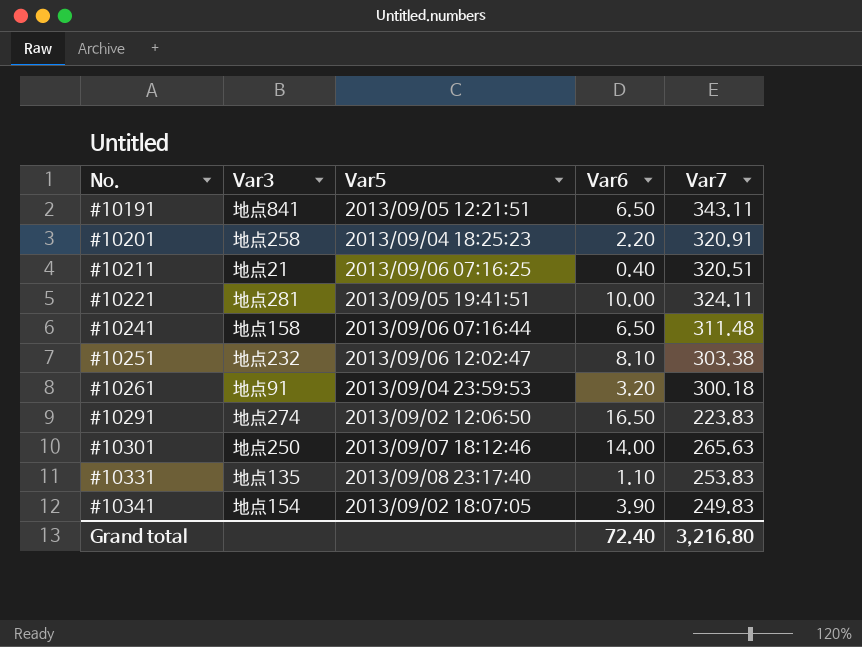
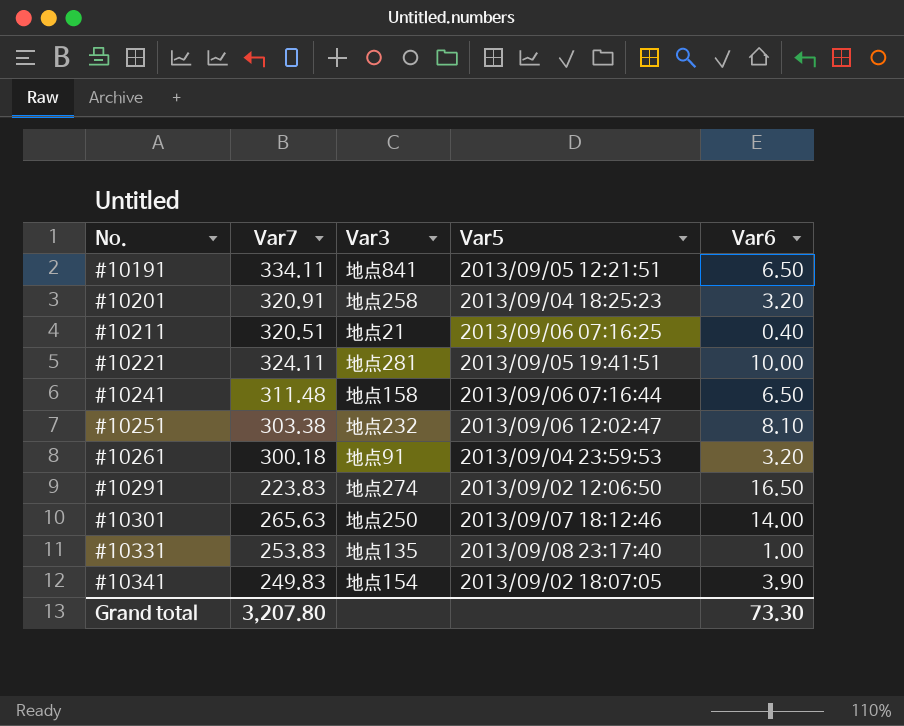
column Var7 | position: 5 -> 2
#10191 | Var7: 343.11 -> 334.11
#10201 | Var6: 2.20 -> 3.20
#10331 | Var6: 1.10 -> 1.00
Grand total | Var7: 3,216.80 -> 3,207.80
Grand total | Var6: 72.40 -> 73.30

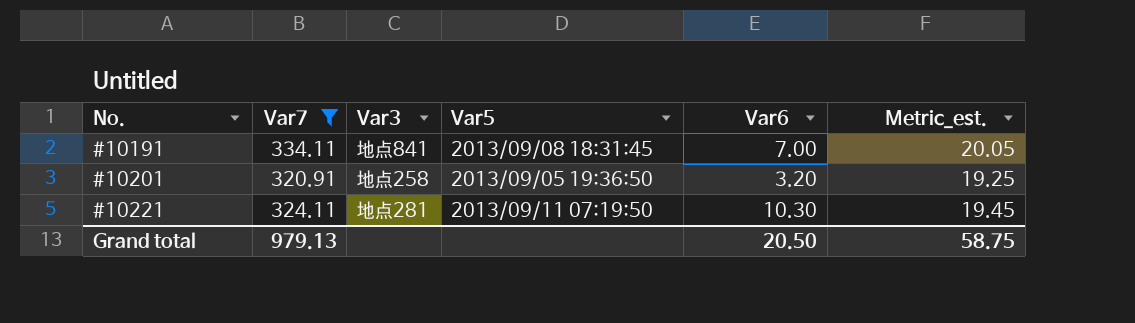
filter: none -> Var7 >= 320.91
column Metric_est. | formula: none -> [Var7] * 0.06
#10191 | Var5: 2013/09/05 12:21:51 -> 2013/09/08 18:31:45
#10191 | Var6: 6.50 -> 7.00
#10201 | Var5: 2013/09/04 18:25:23 -> 2013/09/05 19:36:50
#10221 | Var5: 2013/09/05 19:41:51 -> 2013/09/11 07:19:50
#10221 | Var6: 10.00 -> 10.30
Grand total | Var7: 3,207.80 -> 979.13
Grand total | Var6: 73.30 -> 20.50

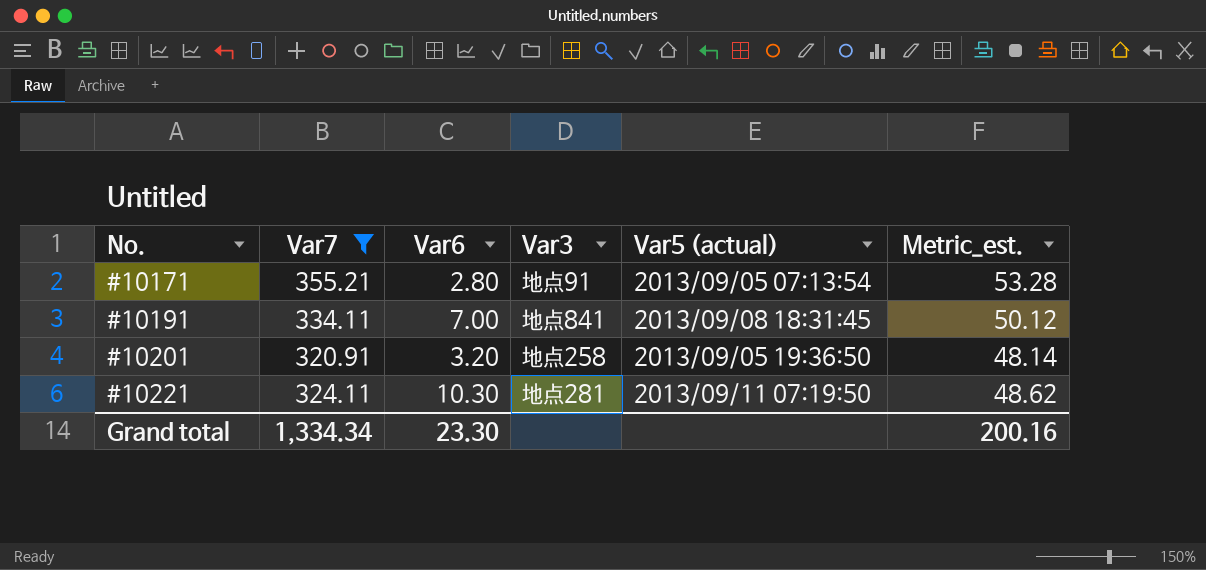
column Var6 | position: 5 -> 3
column name: Var5 -> Var5 (actual)
column Metric_est. | formula: [Var7] * 0.06 -> [Var7] * 0.15
row #10171: none -> 355.21 | 2.80 | 地点91 | 2013/09/05 07:13:54 | 53.28
Grand total | Var7: 979.13 -> 1,334.34
Grand total | Var6: 20.50 -> 23.30
Grand total | Metric_est.: 58.75 -> 200.16

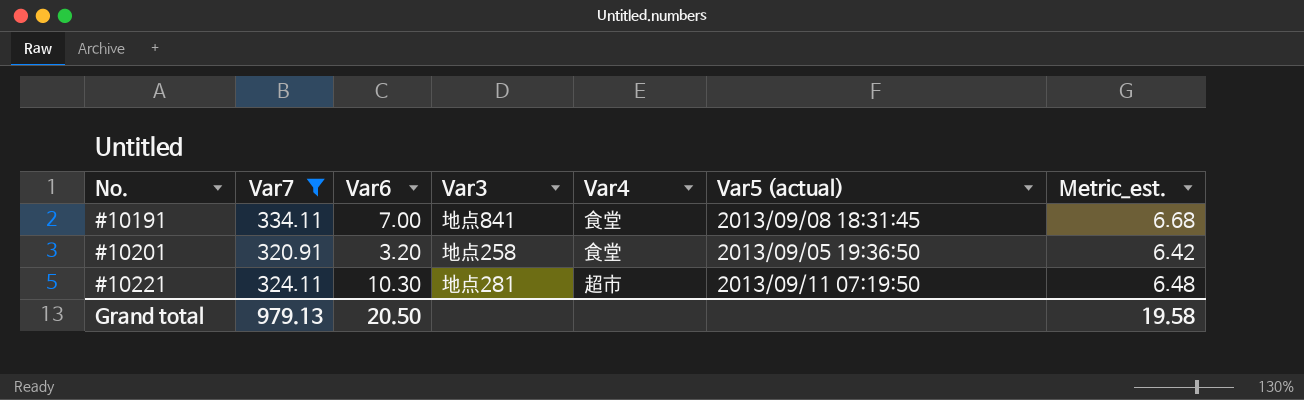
column Var4 | position: none -> 5
column Metric_est. | formula: [Var7] * 0.15 -> [Var7] * 0.02
row #10171: 355.21 | 2.80 | 地点91 | 2013/09/05 07:13:54 | 53.28 -> none
Grand total | Var7: 1,334.34 -> 979.13
Grand total | Var6: 23.30 -> 20.50
Grand total | Metric_est.: 200.16 -> 19.58

